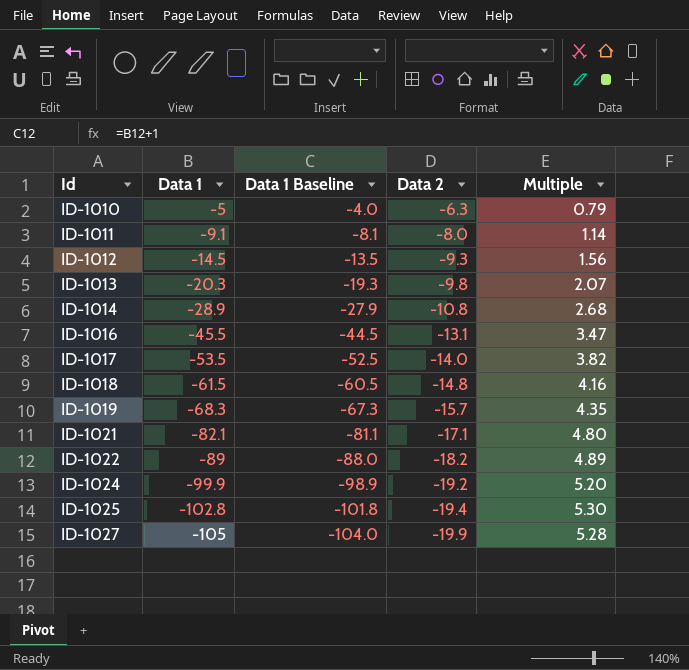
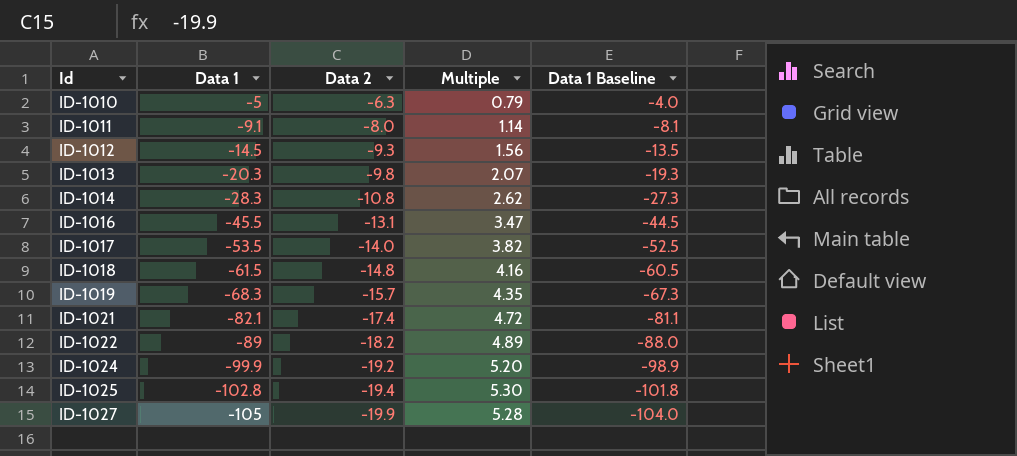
column Data 1 Baseline | position: 3 -> 5
ID-1014 | Data 1: -28.9 -> -28.3
ID-1014 | Multiple: 2.68 -> 2.62
ID-1014 | Data 1 Baseline: -27.9 -> -27.3
ID-1021 | Data 2: -17.1 -> -17.4
ID-1021 | Multiple: 4.80 -> 4.72

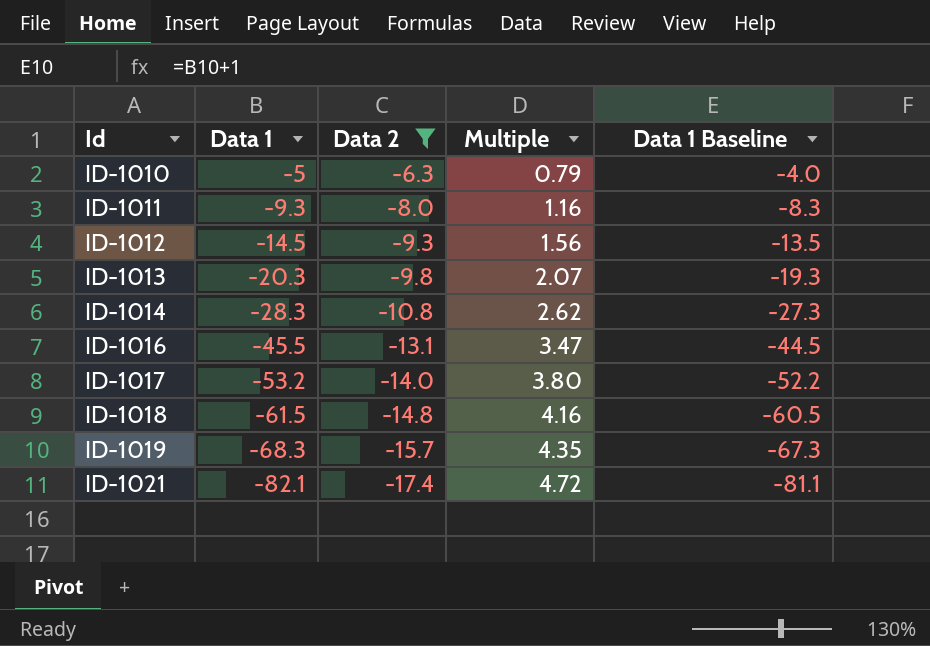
filter: none -> Data 2 >= -17.4
ID-1011 | Data 1: -9.1 -> -9.3
ID-1011 | Multiple: 1.14 -> 1.16
ID-1011 | Data 1 Baseline: -8.1 -> -8.3
ID-1017 | Data 1: -53.5 -> -53.2
ID-1017 | Multiple: 3.82 -> 3.80
ID-1017 | Data 1 Baseline: -52.5 -> -52.2

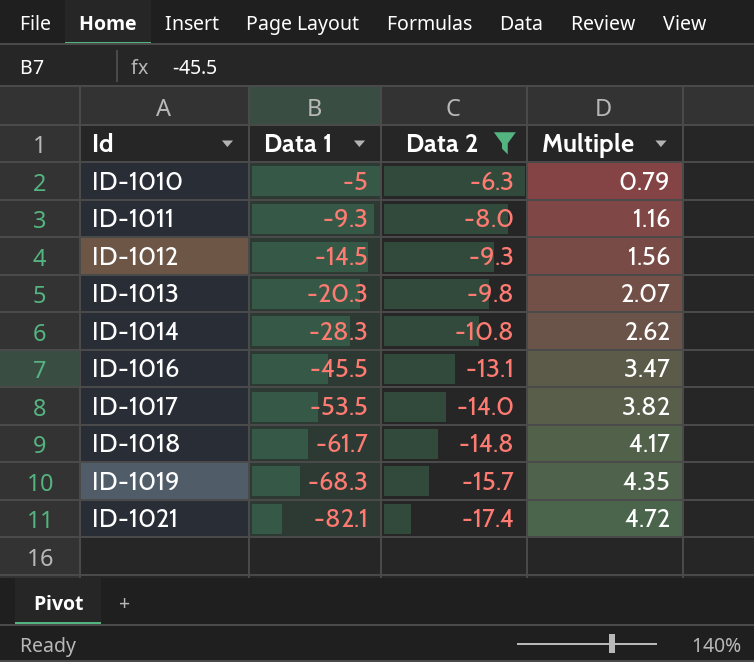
column Data 1 Baseline | formula: [Data 1] + 1 -> none
ID-1017 | Data 1: -53.2 -> -53.5
ID-1017 | Multiple: 3.80 -> 3.82
ID-1018 | Data 1: -61.5 -> -61.7
ID-1018 | Multiple: 4.16 -> 4.17

